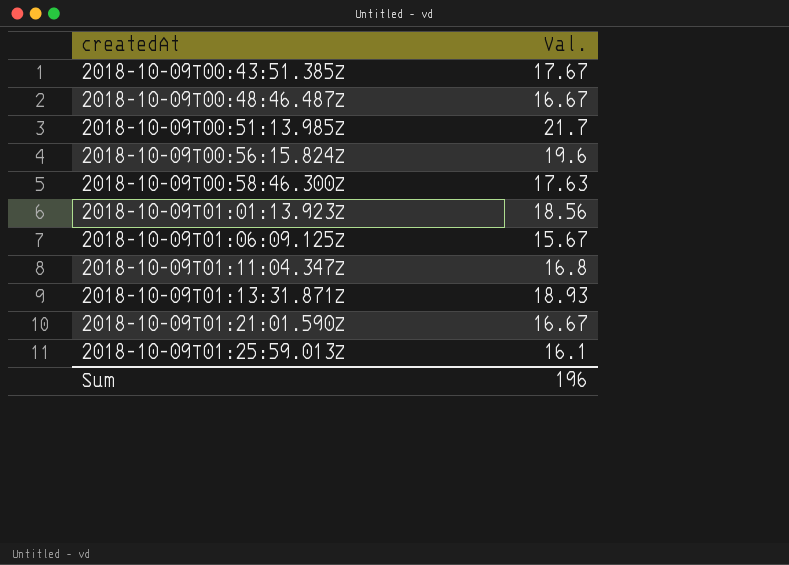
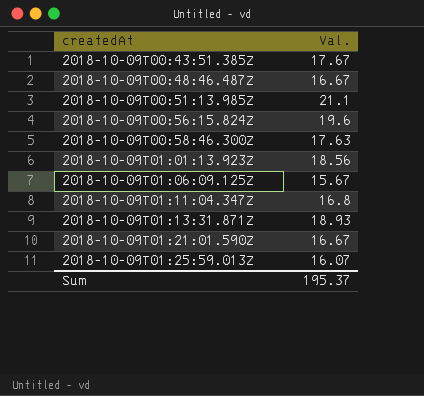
2018-10-09T00:51:13.985Z | Val.: 21.7 -> 21.1
2018-10-09T01:25:59.013Z | Val.: 16.1 -> 16.07
Sum | Val.: 196 -> 195.37

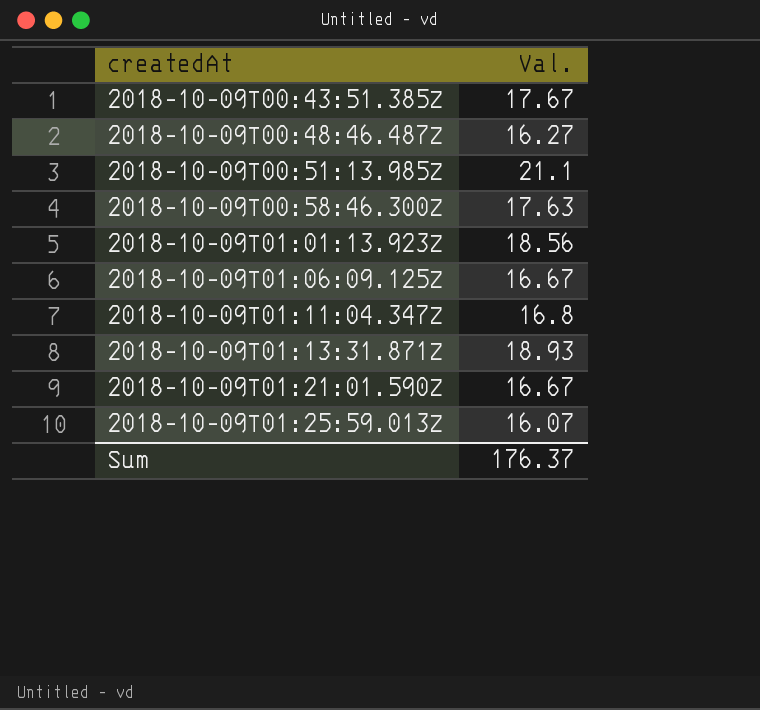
row 2018-10-09T00:56:15.824Z: 19.6 -> none
2018-10-09T00:48:46.487Z | Val.: 16.67 -> 16.27
2018-10-09T01:06:09.125Z | Val.: 15.67 -> 16.67
Sum | Val.: 195.37 -> 176.37

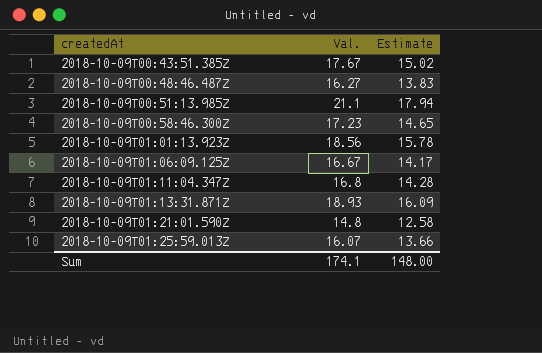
column Estimate | formula: none -> [Val.] * 0.85
2018-10-09T00:58:46.300Z | Val.: 17.63 -> 17.23
2018-10-09T01:21:01.590Z | Val.: 16.67 -> 14.8
Sum | Val.: 176.37 -> 174.1

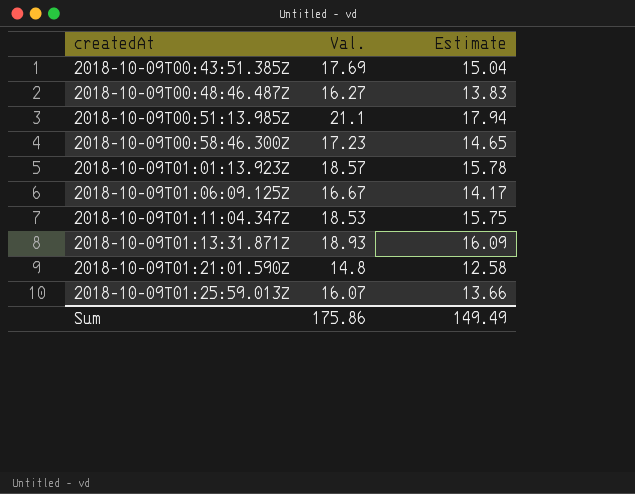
2018-10-09T00:43:51.385Z | Val.: 17.67 -> 17.69
2018-10-09T00:43:51.385Z | Estimate: 15.02 -> 15.04
2018-10-09T01:01:13.923Z | Val.: 18.56 -> 18.57
2018-10-09T01:11:04.347Z | Val.: 16.8 -> 18.53
2018-10-09T01:11:04.347Z | Estimate: 14.28 -> 15.75
Sum | Val.: 174.1 -> 175.86
Sum | Estimate: 148.00 -> 149.49

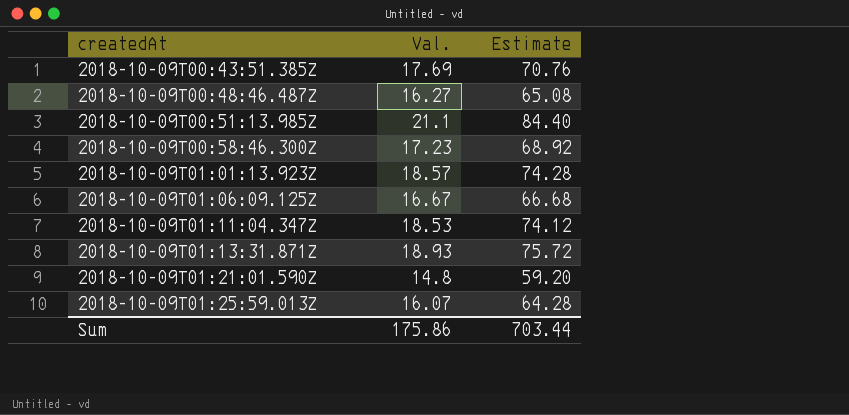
column Estimate | formula: [Val.] * 0.85 -> [Val.] * 4
Sum | Estimate: 149.49 -> 703.44

